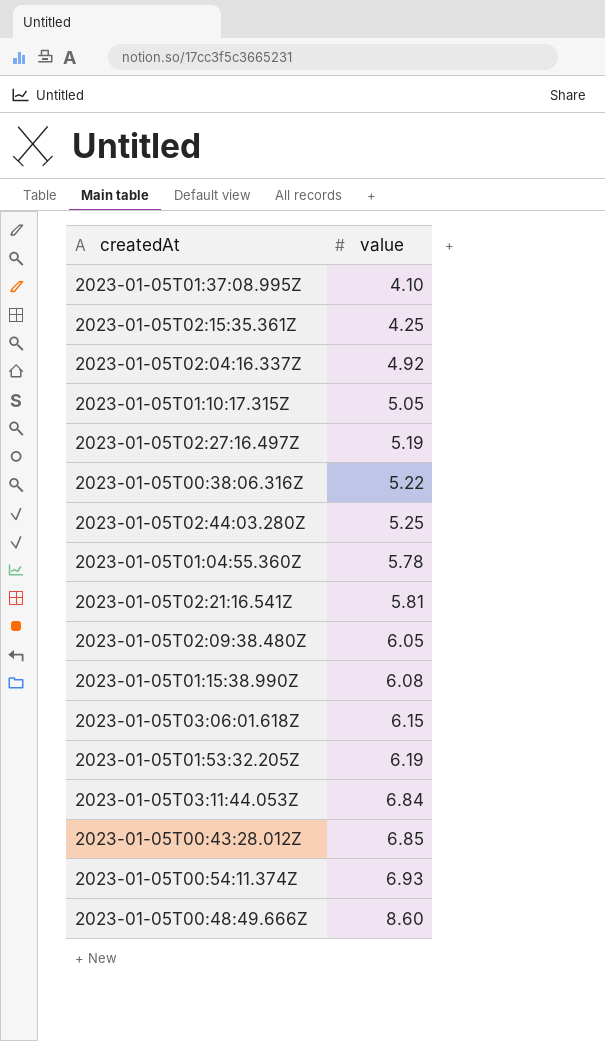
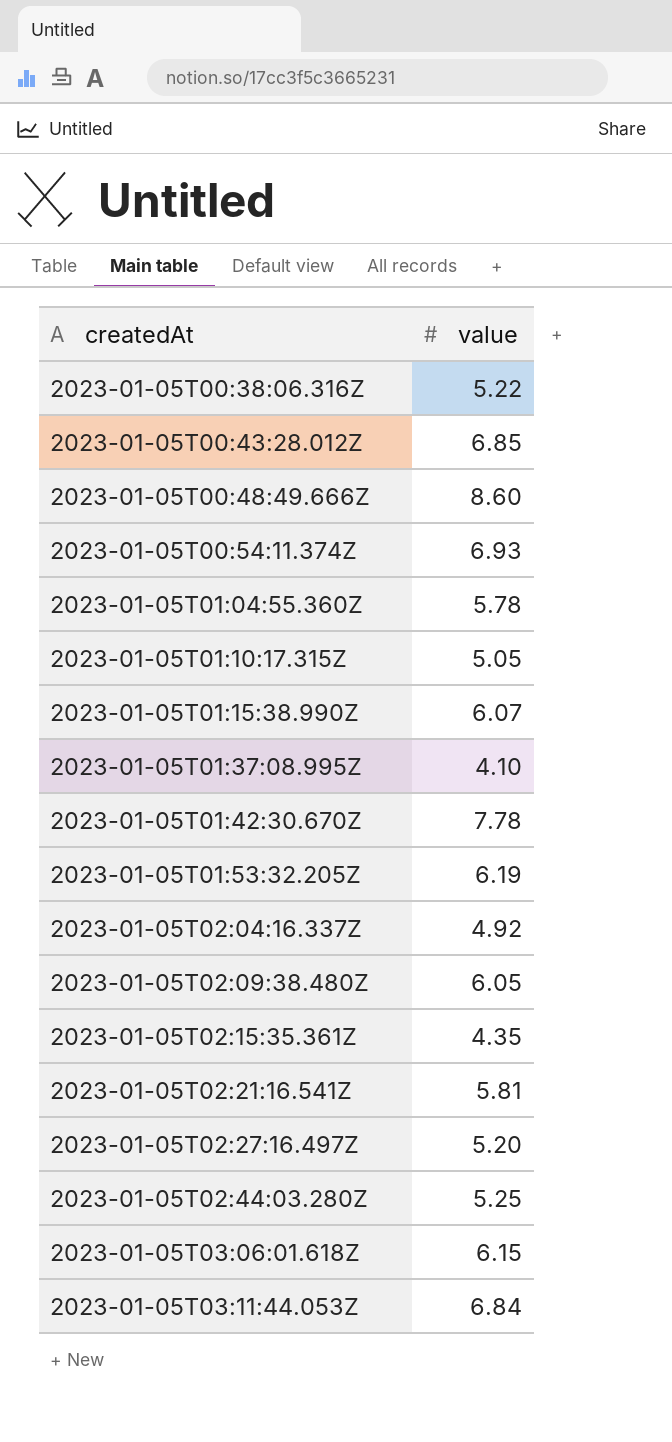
row order: value ascending -> createdAt ascending
2023-01-05T01:15:38.990Z | value: 6.08 -> 6.07
row 2023-01-05T01:42:30.670Z: none -> 7.78
2023-01-05T02:15:35.361Z | value: 4.25 -> 4.35
2023-01-05T02:27:16.497Z | value: 5.19 -> 5.20

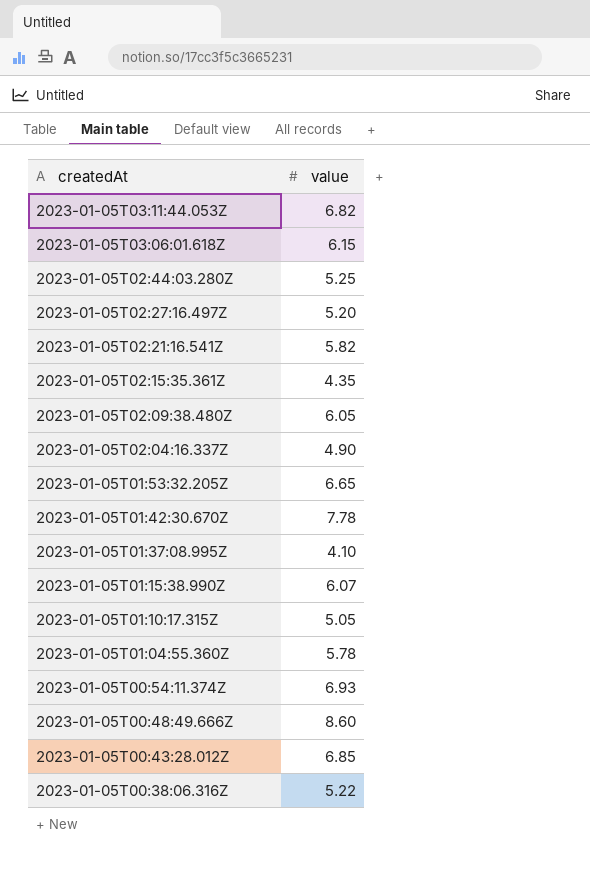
row order: createdAt ascending -> createdAt descending
2023-01-05T03:11:44.053Z | value: 6.84 -> 6.82
2023-01-05T02:21:16.541Z | value: 5.81 -> 5.82
2023-01-05T02:04:16.337Z | value: 4.92 -> 4.90
2023-01-05T01:53:32.205Z | value: 6.19 -> 6.65

